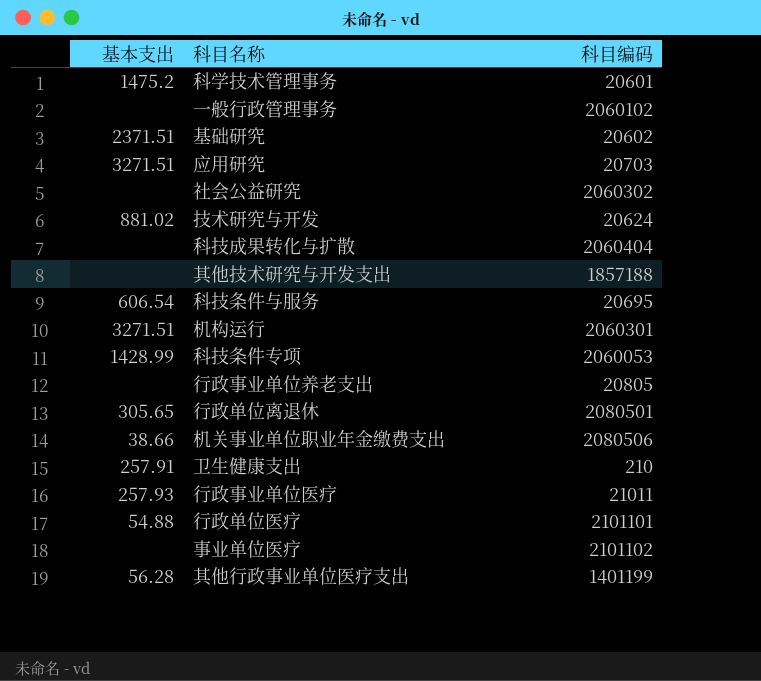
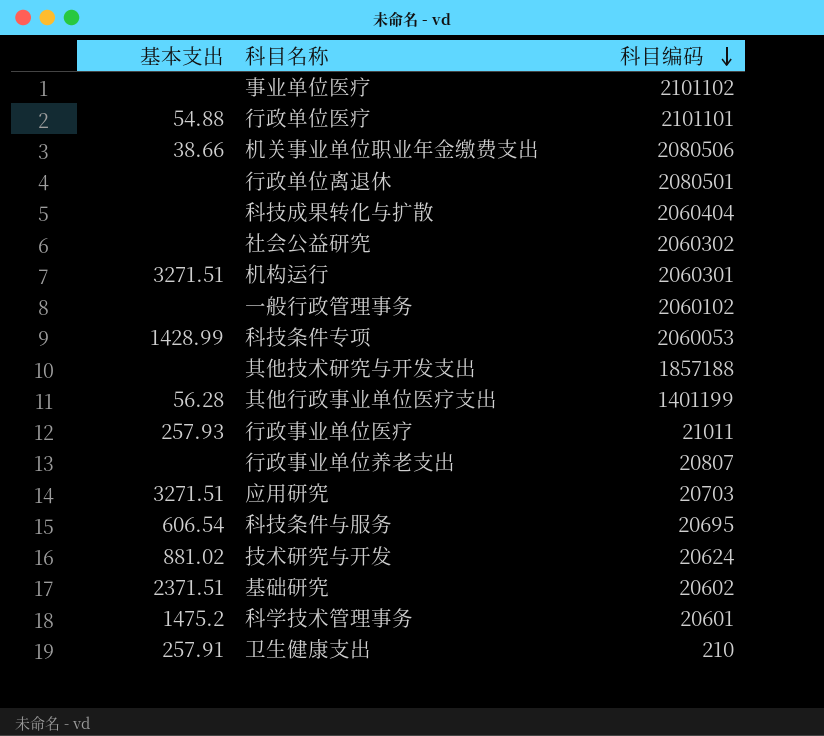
row order: none -> 科目编码 descending
行政单位离退休 | 基本支出: 305.65 -> none
行政事业单位养老支出 | 科目编码: 20805 -> 20807

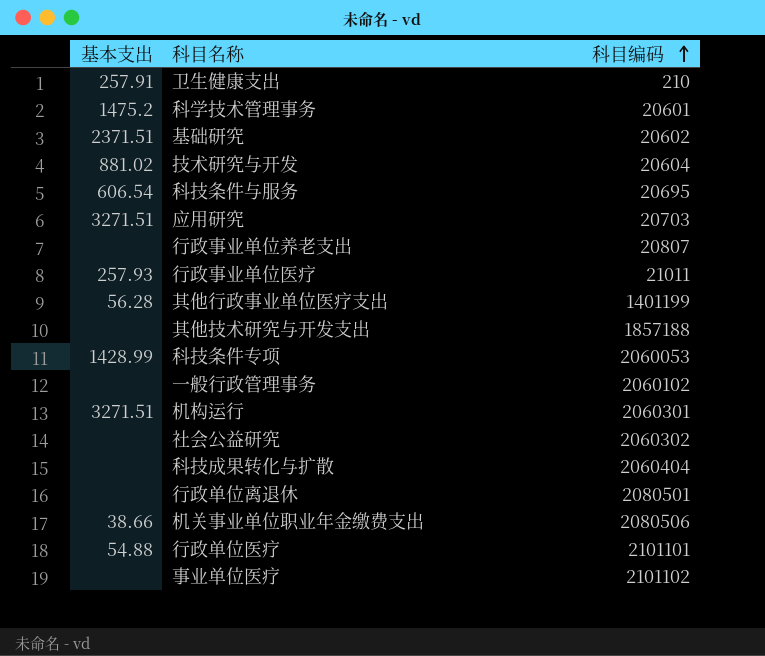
row order: 科目编码 descending -> 科目编码 ascending
技术研究与开发 | 科目编码: 20624 -> 20604

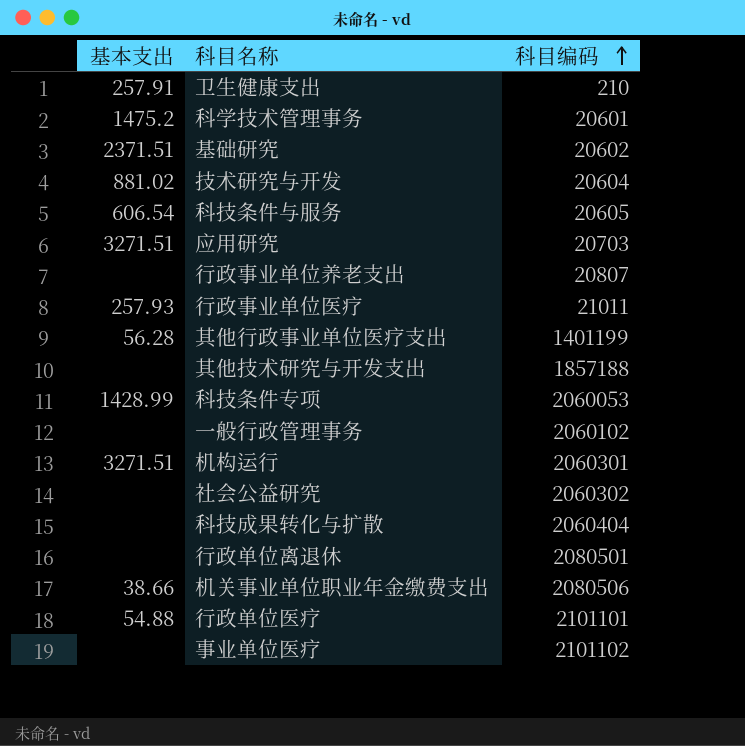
科技条件与服务 | 科目编码: 20695 -> 20605

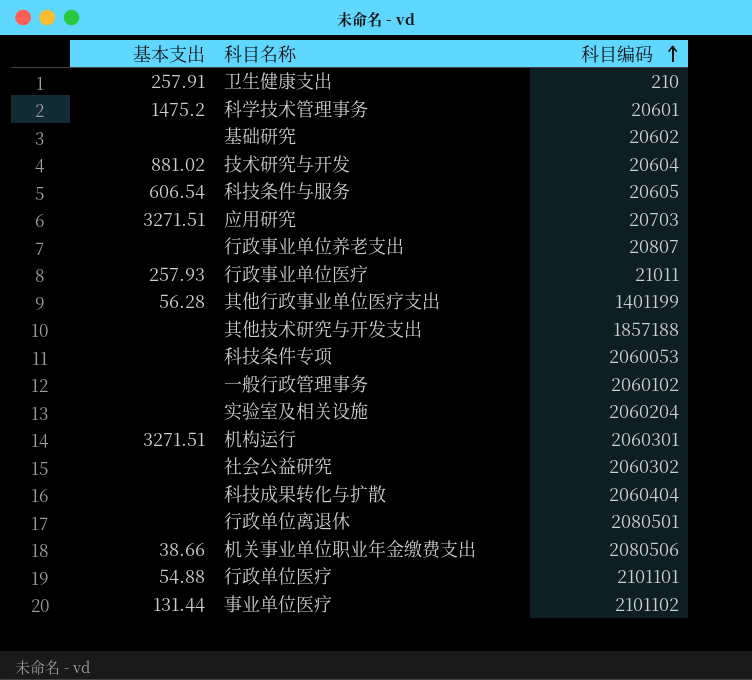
基础研究 | 基本支出: 2371.51 -> none
科技条件专项 | 基本支出: 1428.99 -> none
row 实验室及相关设施: none -> none | 2060204
事业单位医疗 | 基本支出: none -> 131.44

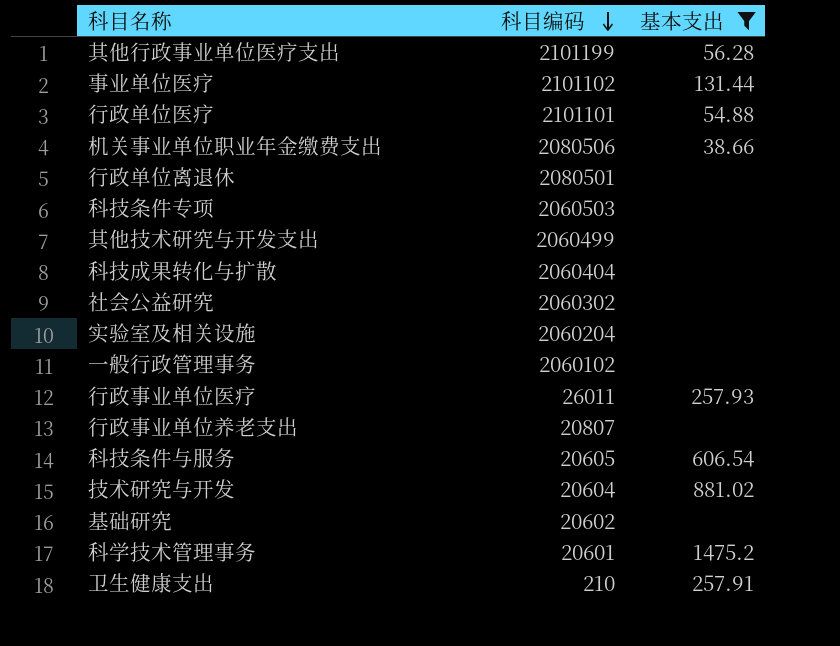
filter: none -> 基本支出 != 3271.51
row order: 科目编码 ascending -> 科目编码 descending
column 基本支出 | position: 1 -> 3
其他行政事业单位医疗支出 | 科目编码: 1401199 -> 2101199
科技条件专项 | 科目编码: 2060053 -> 2060503
其他技术研究与开发支出 | 科目编码: 1857188 -> 2060499
行政事业单位医疗 | 科目编码: 21011 -> 26011

